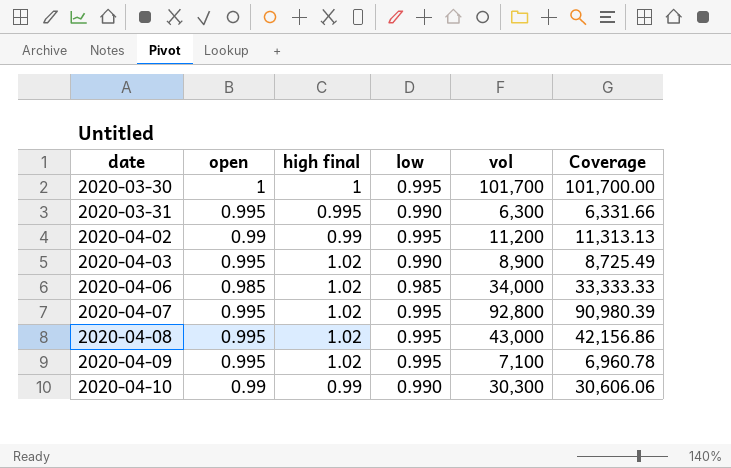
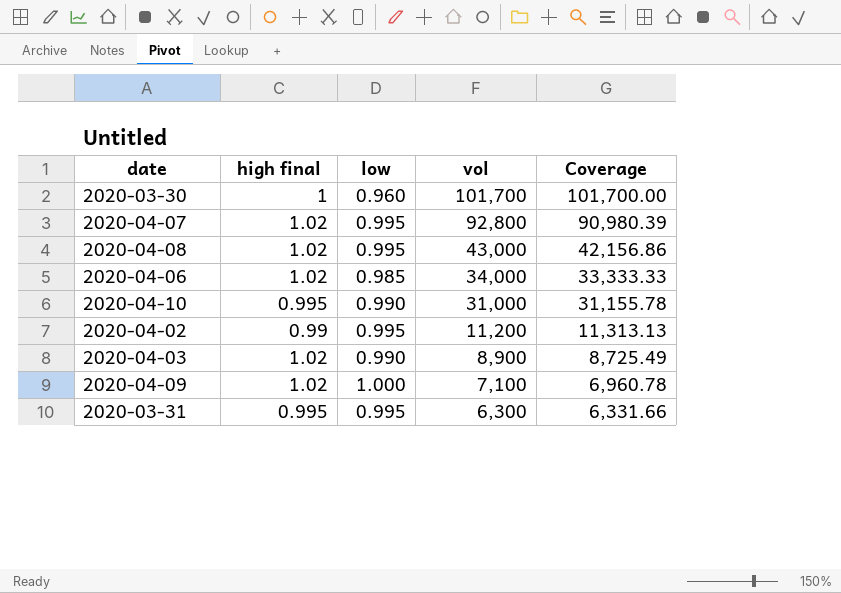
row order: date ascending -> vol descending
column open | position: 2 -> none
2020-03-30 | low: 0.995 -> 0.960
2020-04-10 | high final: 0.99 -> 0.995
2020-04-10 | vol: 30,300 -> 31,000
2020-04-10 | Coverage: 30,606.06 -> 31,155.78
2020-04-09 | low: 0.995 -> 1.000
2020-03-31 | low: 0.990 -> 0.995

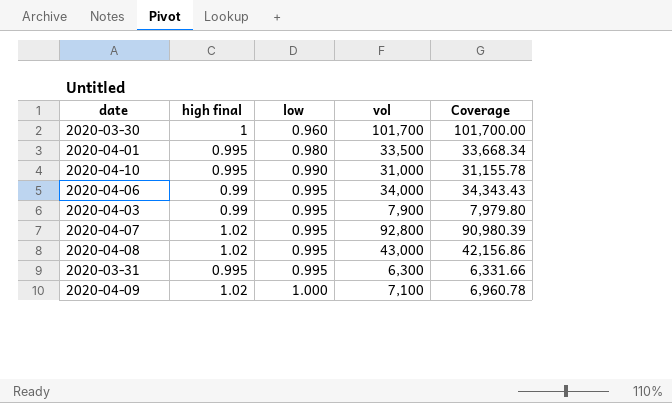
row order: vol descending -> low ascending
row 2020-04-02: 0.99 | 0.995 | 11,200 | 11,313.13 -> none
row 2020-04-01: none -> 0.995 | 0.980 | 33,500 | 33,668.34
2020-04-06 | high final: 1.02 -> 0.99
2020-04-06 | low: 0.985 -> 0.995
2020-04-06 | Coverage: 33,333.33 -> 34,343.43
2020-04-03 | high final: 1.02 -> 0.99
2020-04-03 | low: 0.990 -> 0.995
2020-04-03 | vol: 8,900 -> 7,900
2020-04-03 | Coverage: 8,725.49 -> 7,979.80

